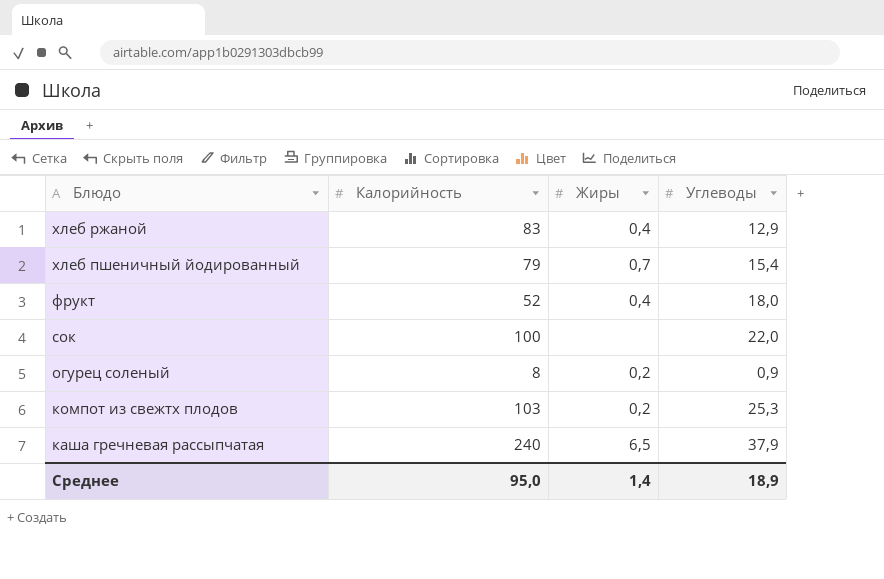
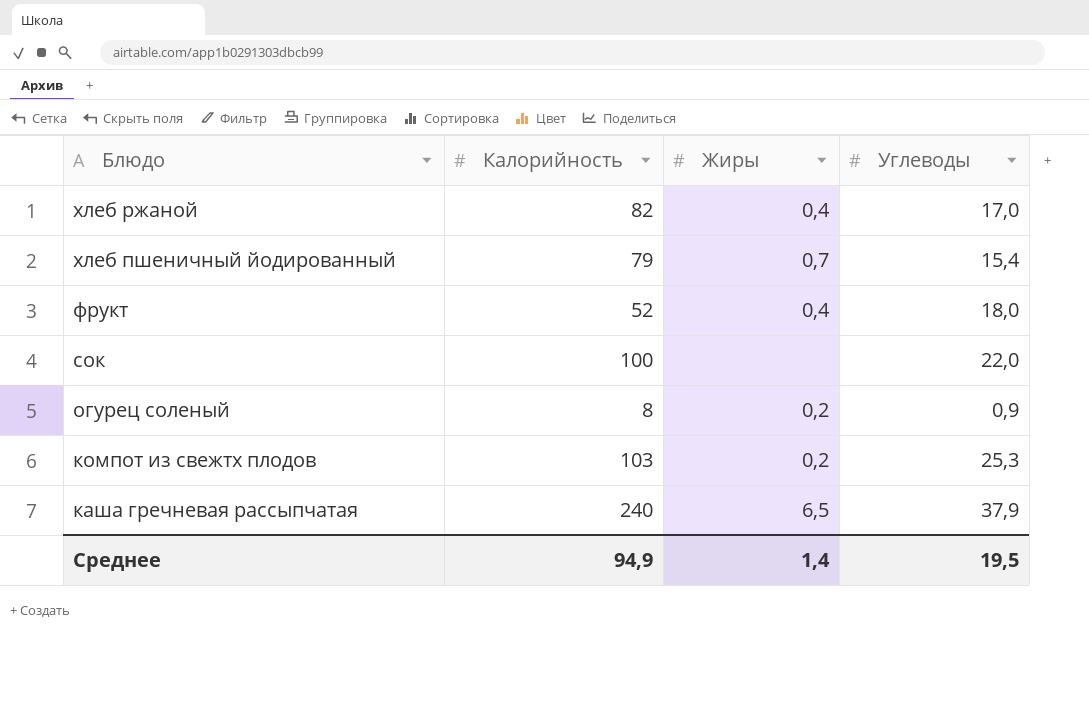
хлеб ржаной | Калорийность: 83 -> 82
хлеб ржаной | Углеводы: 12,9 -> 17,0
Среднее | Калорийность: 95,0 -> 94,9
Среднее | Углеводы: 18,9 -> 19,5

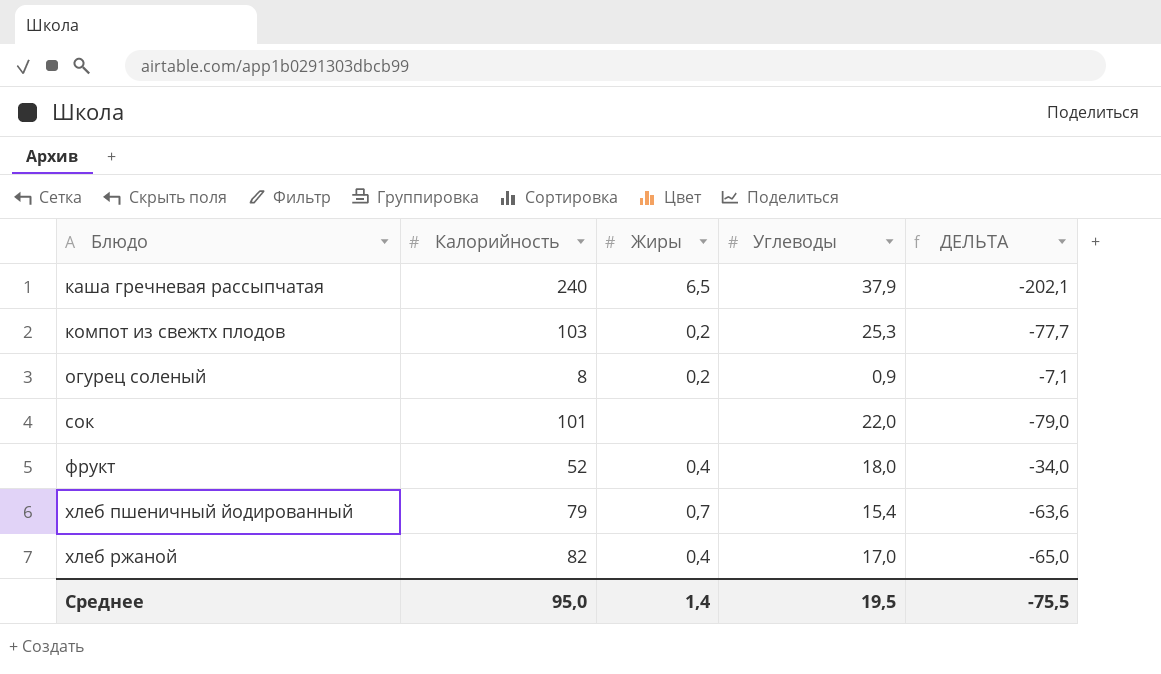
row order: Блюдо descending -> Блюдо ascending
column ДЕЛЬТА | formula: none -> [Углеводы] - [Калорийность]
сок | Калорийность: 100 -> 101
Среднее | Калорийность: 94,9 -> 95,0

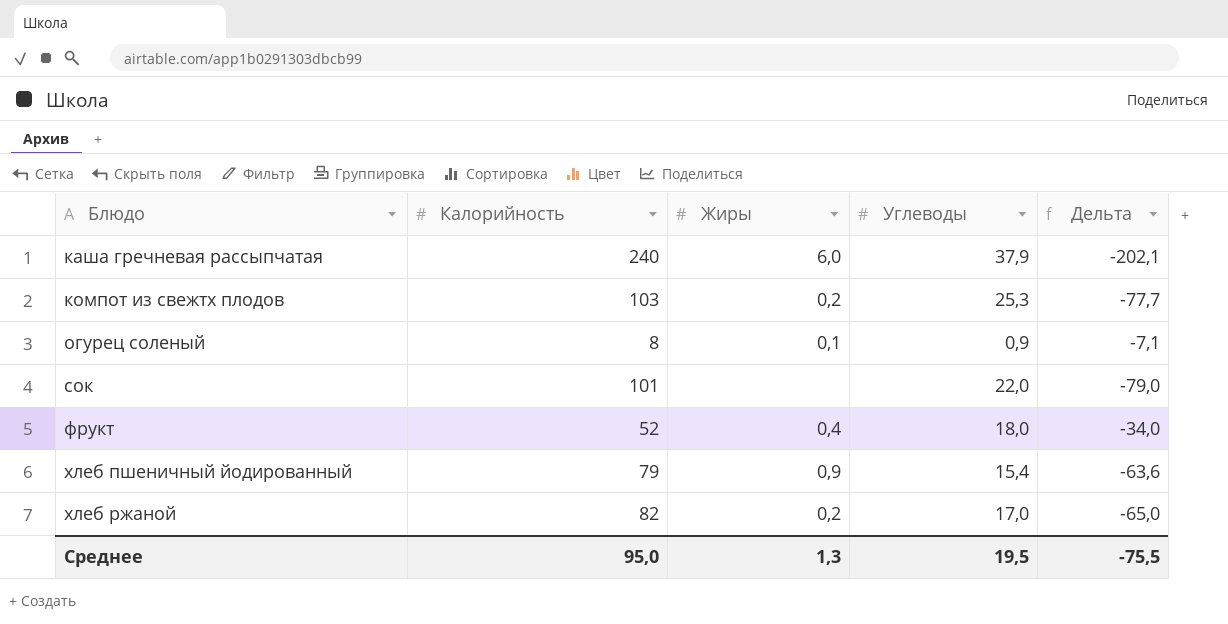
column name: ДЕЛЬТА -> Дельта
каша гречневая рассыпчатая | Жиры: 6,5 -> 6,0
огурец соленый | Жиры: 0,2 -> 0,1
хлеб пшеничный йодированный | Жиры: 0,7 -> 0,9
хлеб ржаной | Жиры: 0,4 -> 0,2
Среднее | Жиры: 1,4 -> 1,3

